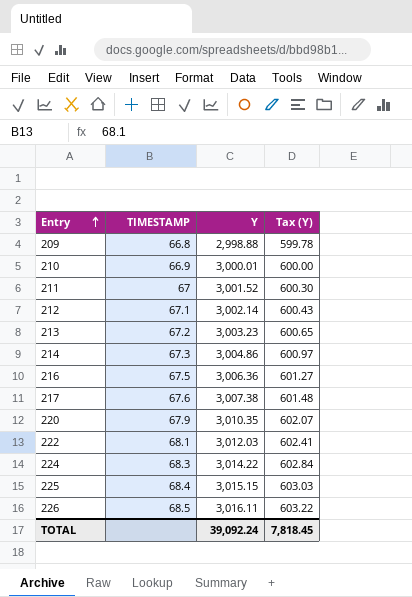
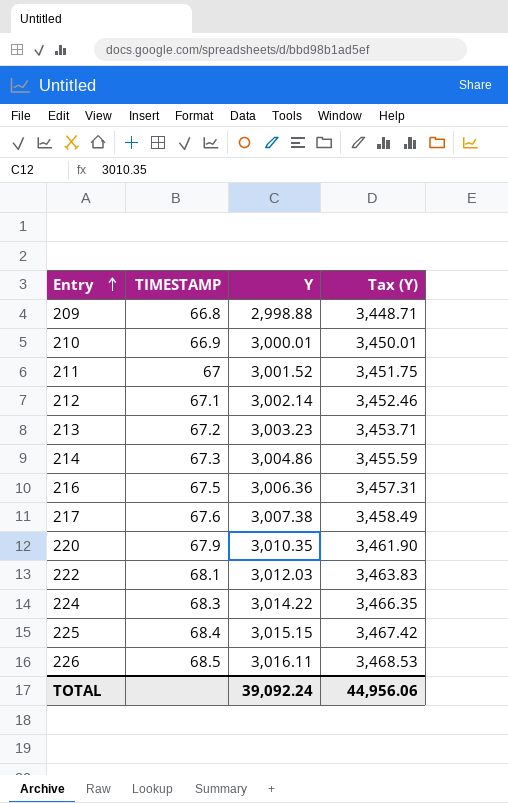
column Tax (Y) | formula: [Y] * 0.2 -> [Y] * 1.15
TOTAL | Tax (Y): 7,818.45 -> 44,956.06

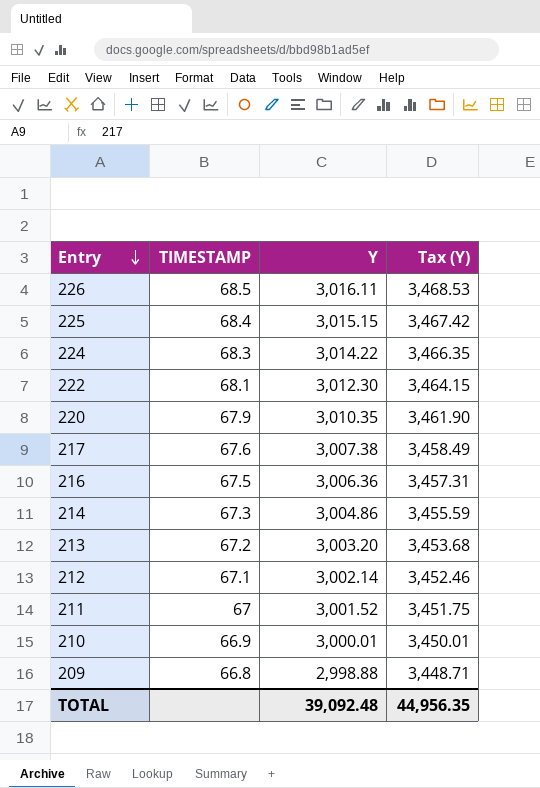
row order: Entry ascending -> Entry descending
222 | Y: 3,012.03 -> 3,012.30
222 | Tax (Y): 3,463.83 -> 3,464.15
213 | Y: 3,003.23 -> 3,003.20
213 | Tax (Y): 3,453.71 -> 3,453.68
TOTAL | Y: 39,092.24 -> 39,092.48
TOTAL | Tax (Y): 44,956.06 -> 44,956.35

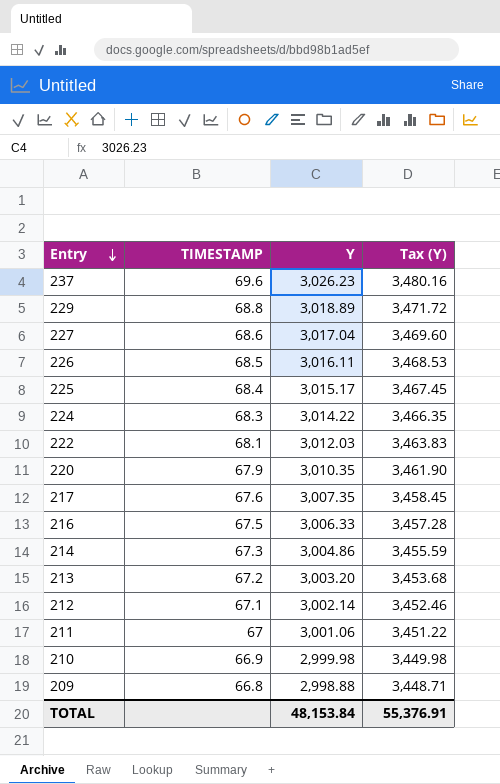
row 237: none -> 69.6 | 3,026.23 | 3,480.16
row 229: none -> 68.8 | 3,018.89 | 3,471.72
row 227: none -> 68.6 | 3,017.04 | 3,469.60
225 | Y: 3,015.15 -> 3,015.17
225 | Tax (Y): 3,467.42 -> 3,467.45
222 | Y: 3,012.30 -> 3,012.03
222 | Tax (Y): 3,464.15 -> 3,463.83
217 | Y: 3,007.38 -> 3,007.35
217 | Tax (Y): 3,458.49 -> 3,458.45
216 | Y: 3,006.36 -> 3,006.33
216 | Tax (Y): 3,457.31 -> 3,457.28
211 | Y: 3,001.52 -> 3,001.06
211 | Tax (Y): 3,451.75 -> 3,451.22
210 | Y: 3,000.01 -> 2,999.98
210 | Tax (Y): 3,450.01 -> 3,449.98
TOTAL | Y: 39,092.48 -> 48,153.84
TOTAL | Tax (Y): 44,956.35 -> 55,376.91

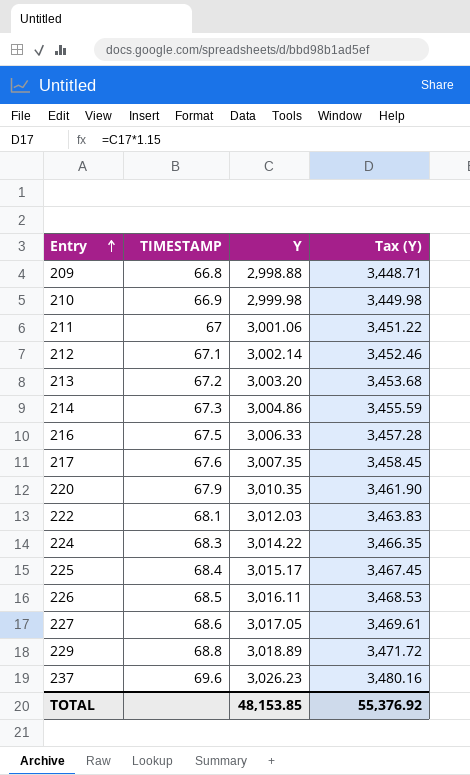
row order: Entry descending -> Entry ascending
227 | Y: 3,017.04 -> 3,017.05
227 | Tax (Y): 3,469.60 -> 3,469.61
TOTAL | Y: 48,153.84 -> 48,153.85
TOTAL | Tax (Y): 55,376.91 -> 55,376.92

